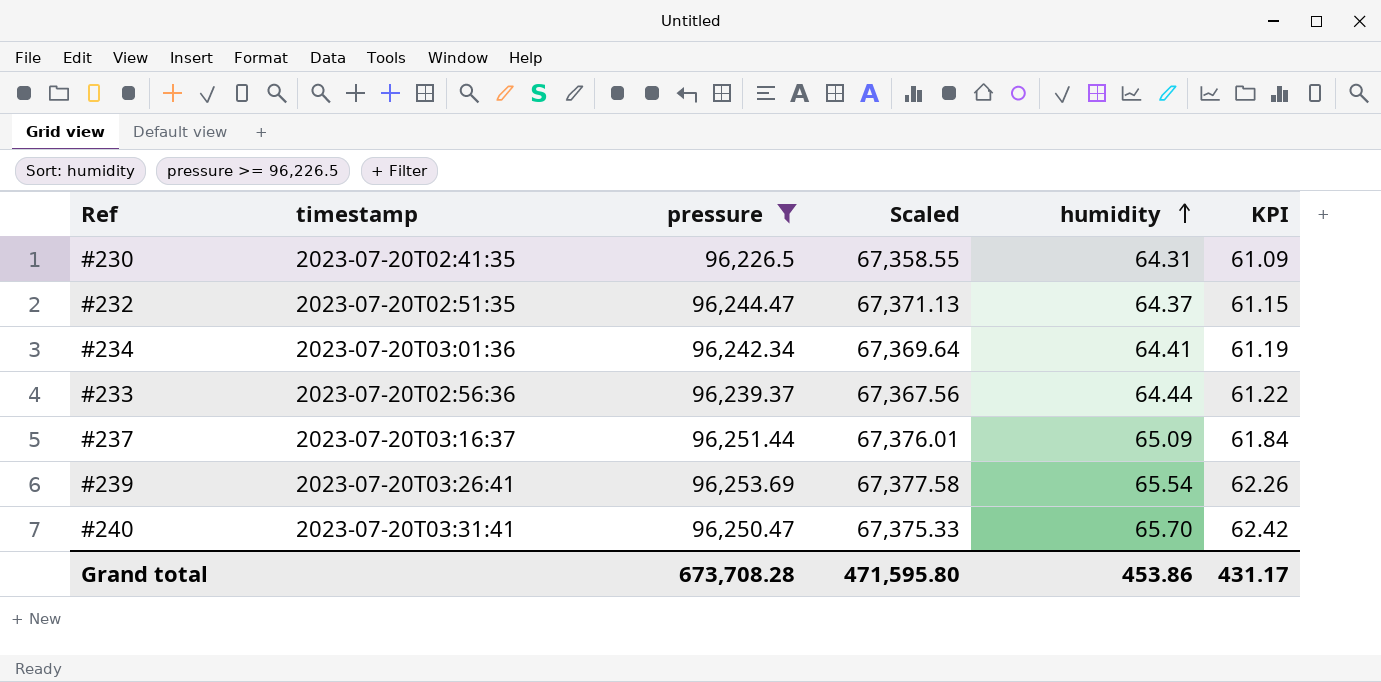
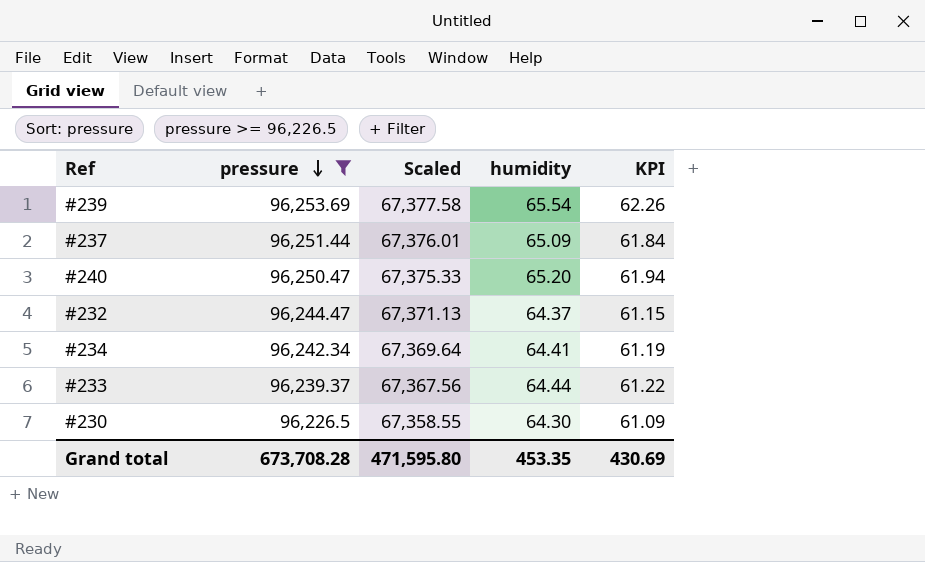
row order: humidity ascending -> pressure descending
column timestamp | position: 2 -> none
#240 | humidity: 65.70 -> 65.20
#240 | KPI: 62.42 -> 61.94
#230 | humidity: 64.31 -> 64.30
Grand total | humidity: 453.86 -> 453.35
Grand total | KPI: 431.17 -> 430.69

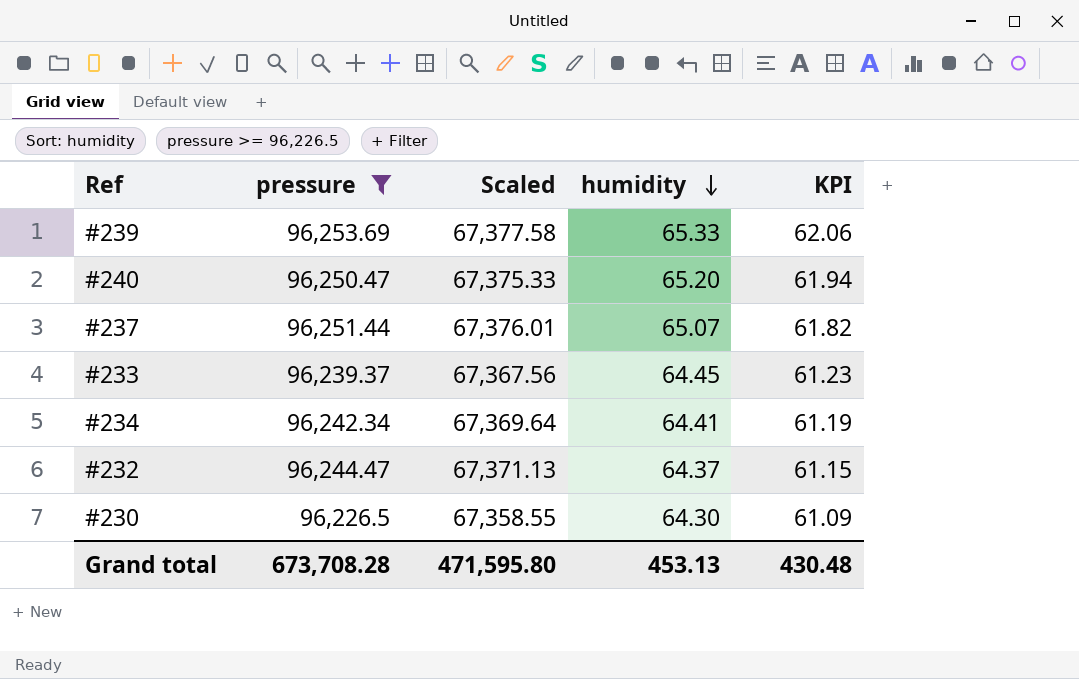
row order: pressure descending -> humidity descending
#239 | humidity: 65.54 -> 65.33
#239 | KPI: 62.26 -> 62.06
#237 | humidity: 65.09 -> 65.07
#237 | KPI: 61.84 -> 61.82
#233 | humidity: 64.44 -> 64.45
#233 | KPI: 61.22 -> 61.23
Grand total | humidity: 453.35 -> 453.13
Grand total | KPI: 430.69 -> 430.48

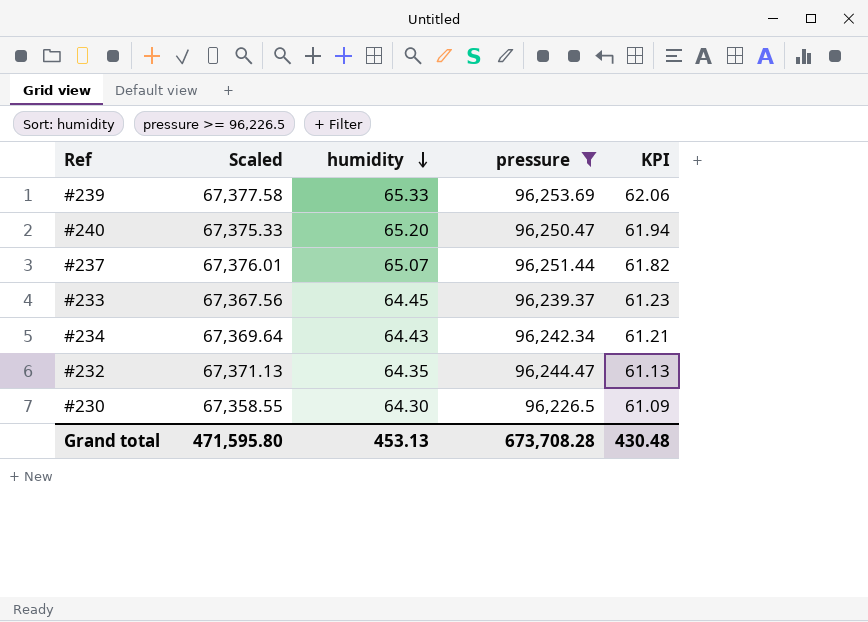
column pressure | position: 2 -> 4
#234 | humidity: 64.41 -> 64.43
#234 | KPI: 61.19 -> 61.21
#232 | humidity: 64.37 -> 64.35
#232 | KPI: 61.15 -> 61.13

